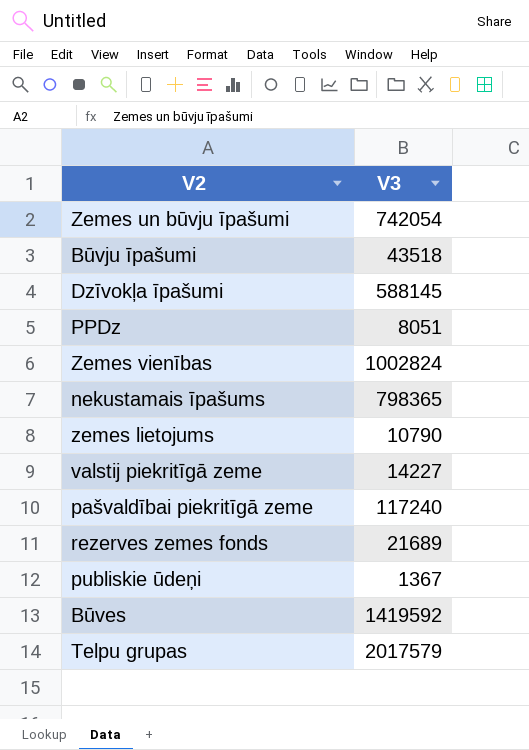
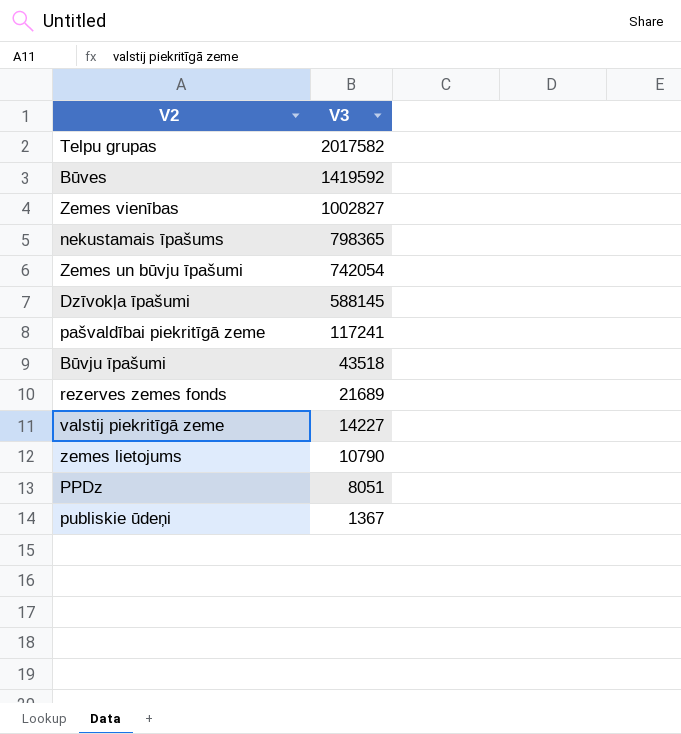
row order: none -> V3 descending
Telpu grupas | V3: 2017579 -> 2017582
Zemes vienības | V3: 1002824 -> 1002827
pašvaldībai piekritīgā zeme | V3: 117240 -> 117241

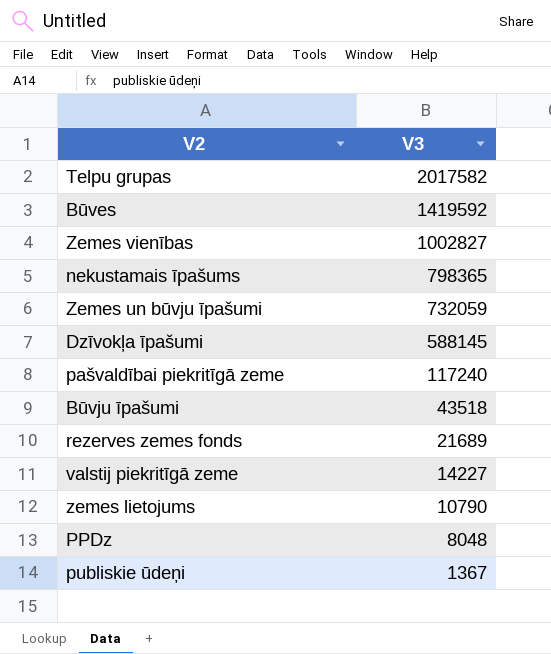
Zemes un būvju īpašumi | V3: 742054 -> 732059
pašvaldībai piekritīgā zeme | V3: 117241 -> 117240
PPDz | V3: 8051 -> 8048

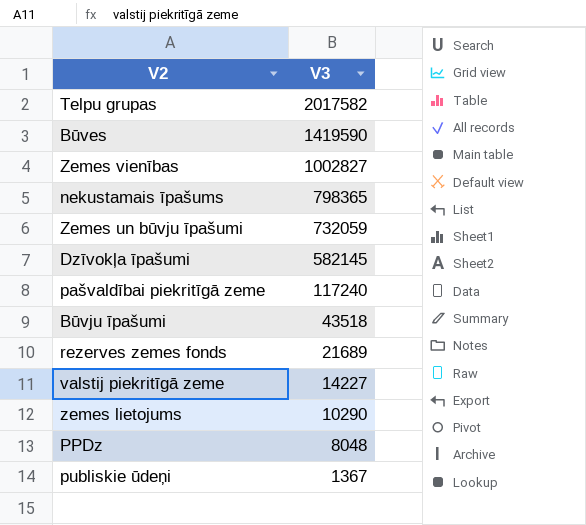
Būves | V3: 1419592 -> 1419590
Dzīvokļa īpašumi | V3: 588145 -> 582145
zemes lietojums | V3: 10790 -> 10290

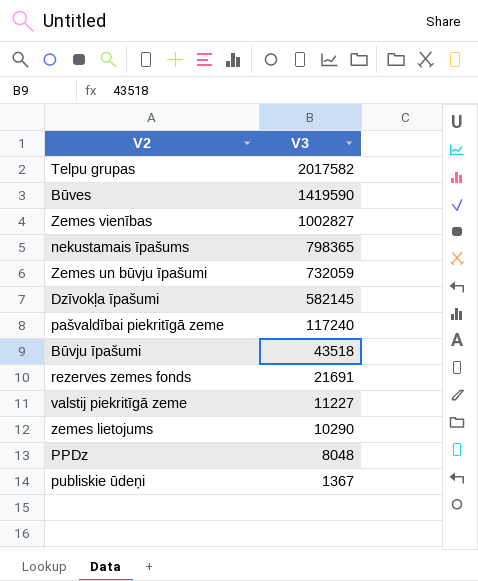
rezerves zemes fonds | V3: 21689 -> 21691
valstij piekritīgā zeme | V3: 14227 -> 11227

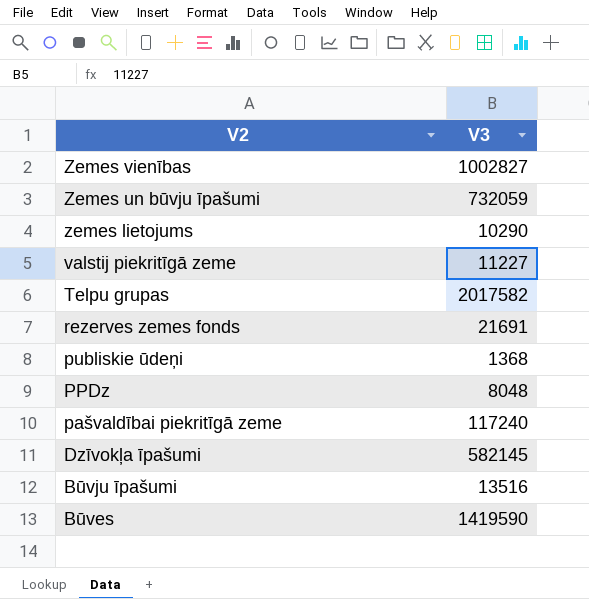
row order: V3 descending -> V2 descending
row nekustamais īpašums: 798365 -> none
publiskie ūdeņi | V3: 1367 -> 1368
Būvju īpašumi | V3: 43518 -> 13516

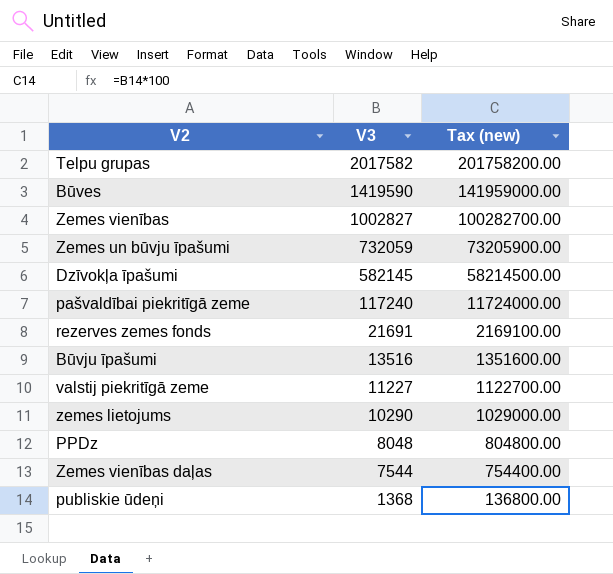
row order: V2 descending -> V3 descending
column Tax (new) | formula: none -> [V3] * 100
row Zemes vienības daļas: none -> 7544 | 754400.00

